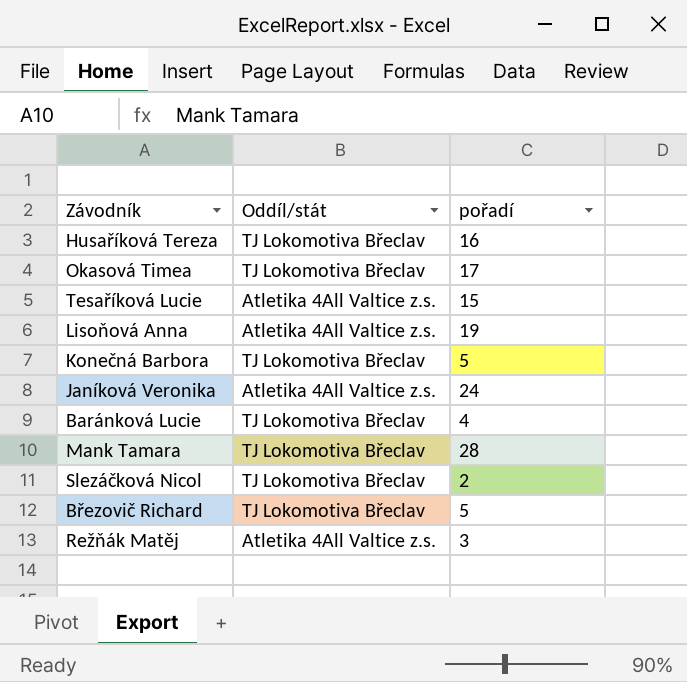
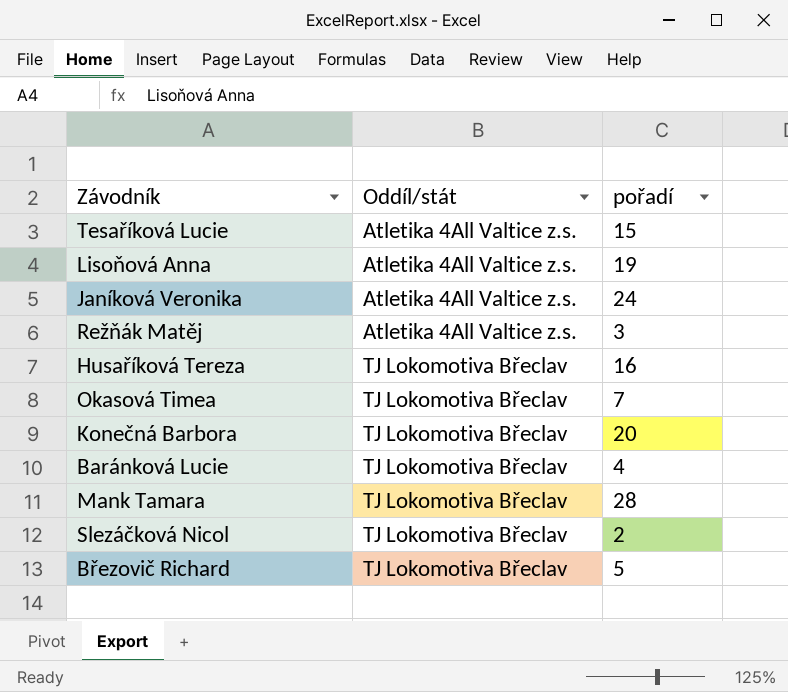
row order: none -> Oddíl/stát ascending
Okasová Timea | pořadí: 17 -> 7
Konečná Barbora | pořadí: 5 -> 20

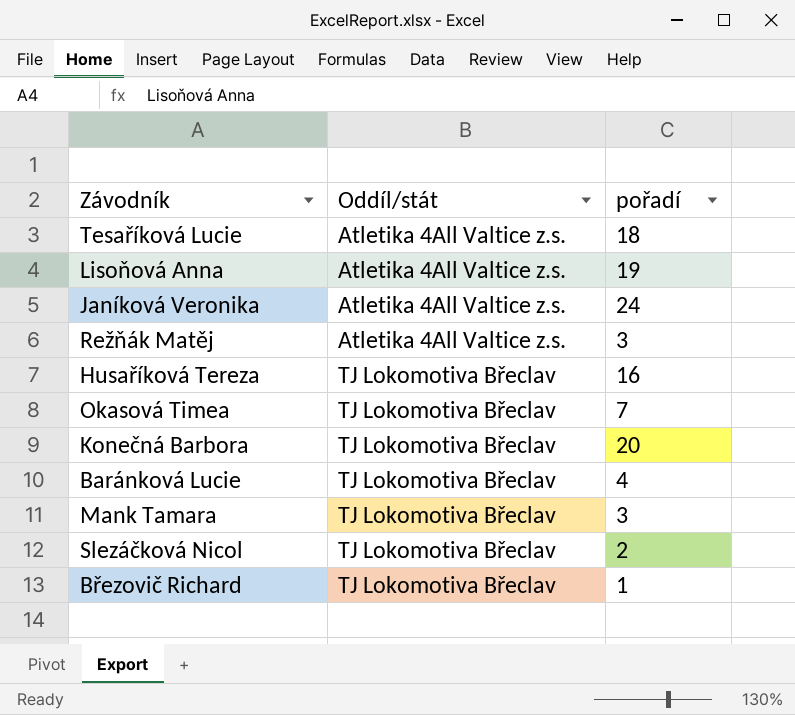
Tesaříková Lucie | pořadí: 15 -> 18
Mank Tamara | pořadí: 28 -> 3
Březovič Richard | pořadí: 5 -> 1

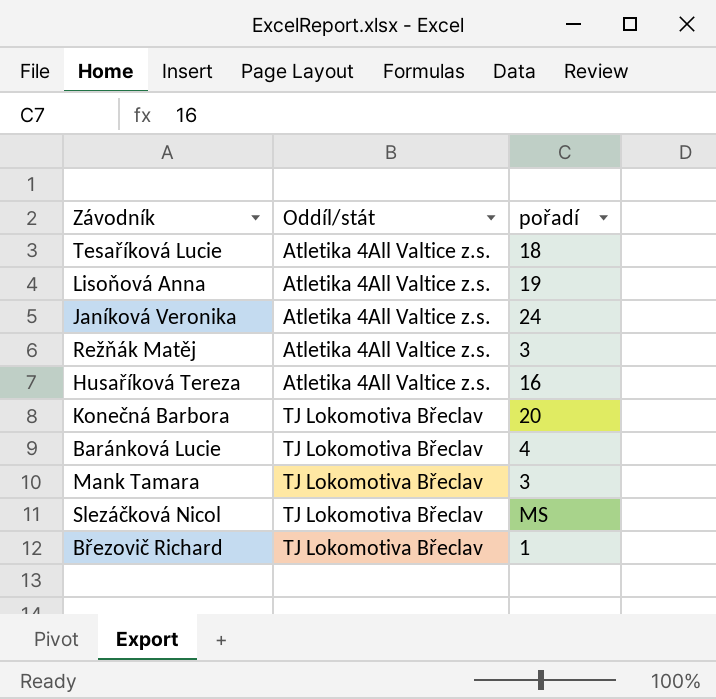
row Okasová Timea: TJ Lokomotiva Břeclav | 7 -> none
Husaříková Tereza | Oddíl/stát: TJ Lokomotiva Břeclav -> Atletika 4All Valtice z.s.
Slezáčková Nicol | pořadí: 2 -> MS

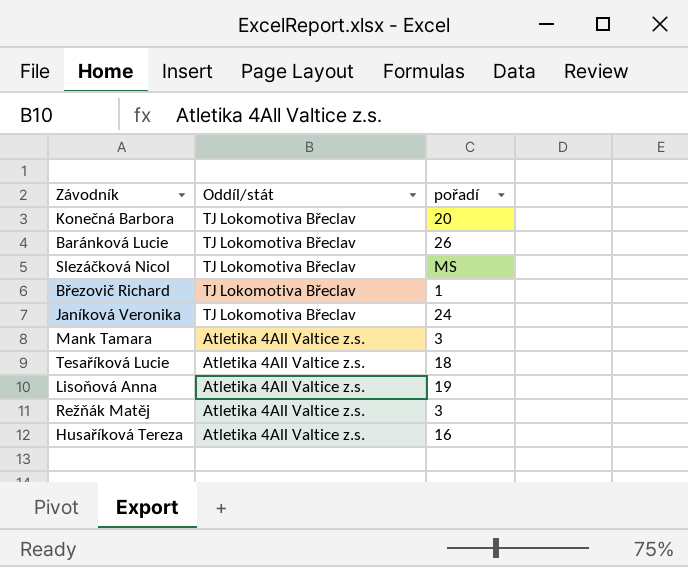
row order: Oddíl/stát ascending -> Oddíl/stát descending
Baránková Lucie | pořadí: 4 -> 26
Janíková Veronika | Oddíl/stát: Atletika 4All Valtice z.s. -> TJ Lokomotiva Břeclav
Mank Tamara | Oddíl/stát: TJ Lokomotiva Břeclav -> Atletika 4All Valtice z.s.

